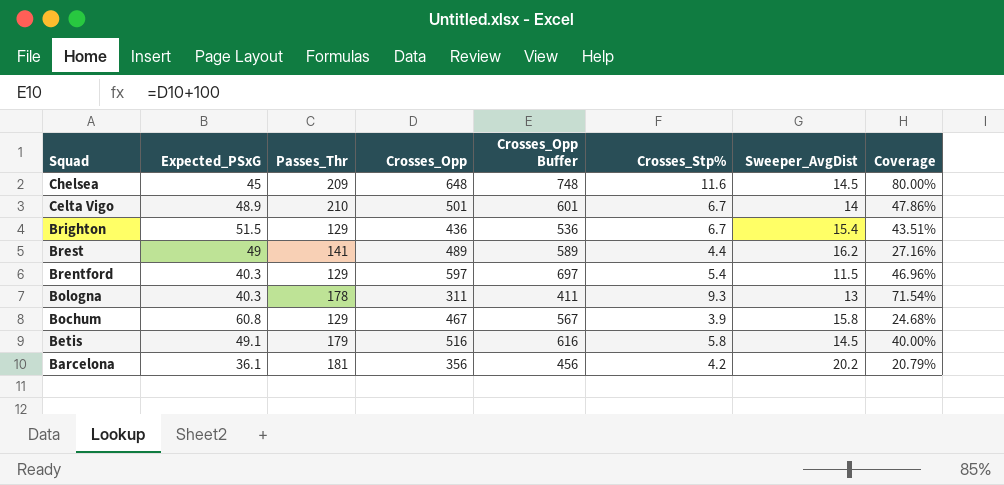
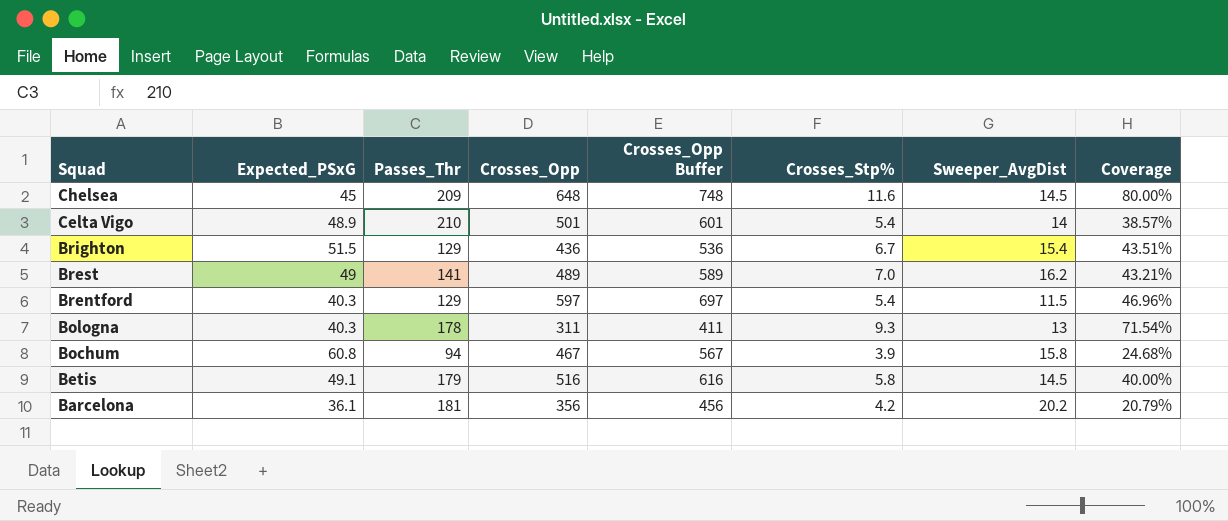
Celta Vigo | Crosses_Stp%: 6.7 -> 5.4
Celta Vigo | Coverage: 47.86% -> 38.57%
Brest | Crosses_Stp%: 4.4 -> 7.0
Brest | Coverage: 27.16% -> 43.21%
Bochum | Passes_Thr: 129 -> 94

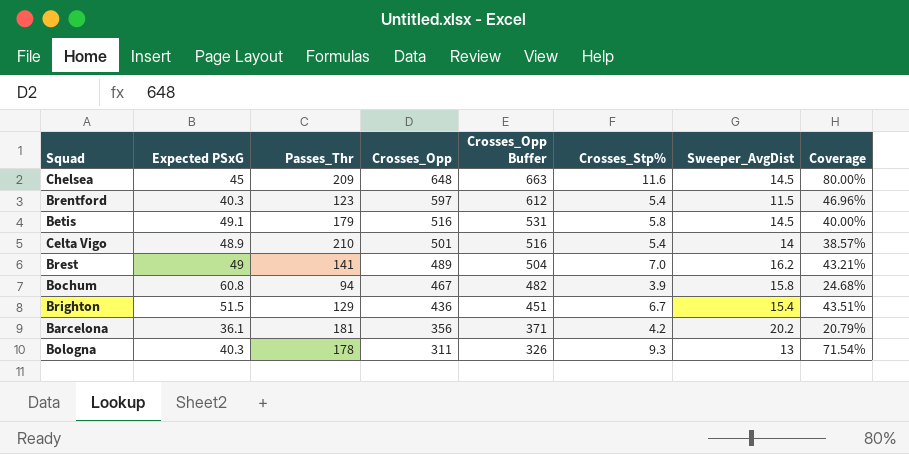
row order: Squad descending -> Crosses_Opp descending
column name: Expected_PSxG -> Expected PSxG
column Crosses_Opp Buffer | formula: [Crosses_Opp] + 100 -> [Crosses_Opp] + 15
Brentford | Passes_Thr: 129 -> 123

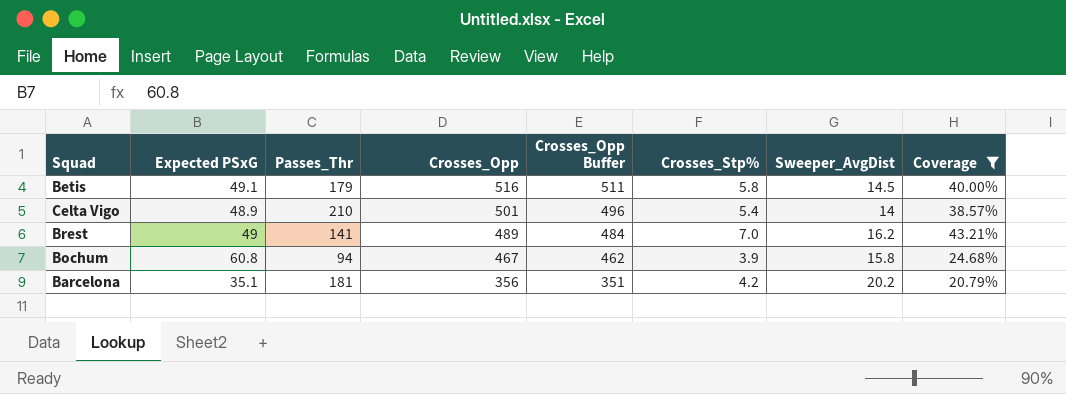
filter: none -> Coverage <= 43.21%
column Crosses_Opp Buffer | formula: [Crosses_Opp] + 15 -> [Crosses_Opp] - 5
Barcelona | Expected PSxG: 36.1 -> 35.1

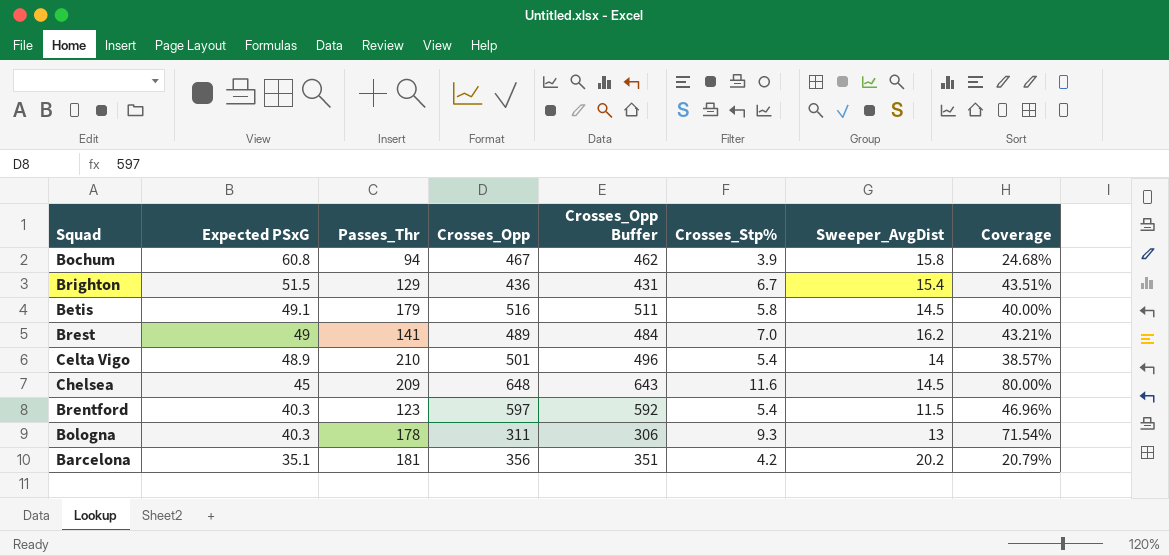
filter: Coverage <= 43.21% -> none
row order: Crosses_Opp descending -> Expected PSxG descending

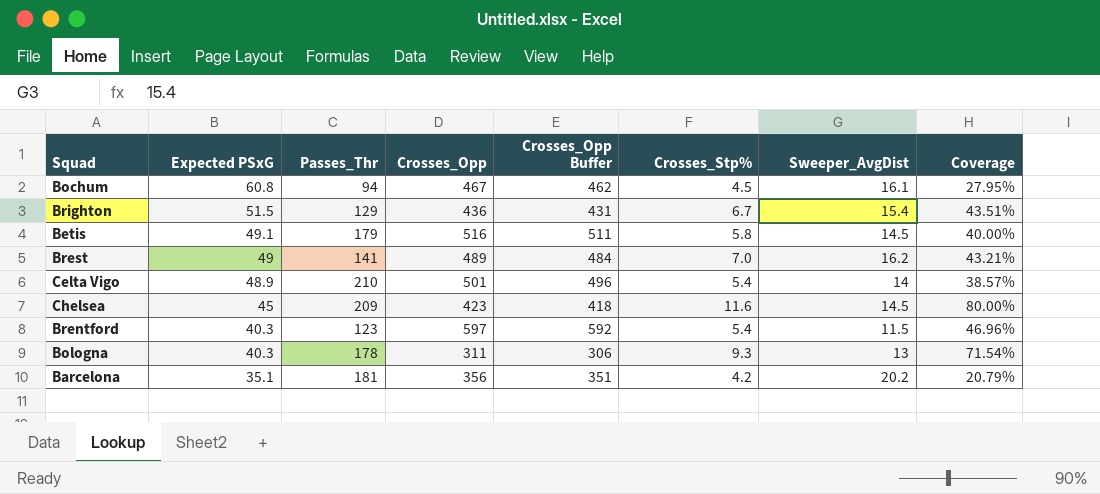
Bochum | Crosses_Stp%: 3.9 -> 4.5
Bochum | Sweeper_AvgDist: 15.8 -> 16.1
Bochum | Coverage: 24.68% -> 27.95%
Chelsea | Crosses_Opp: 648 -> 423
Chelsea | Crosses_Opp Buffer: 643 -> 418

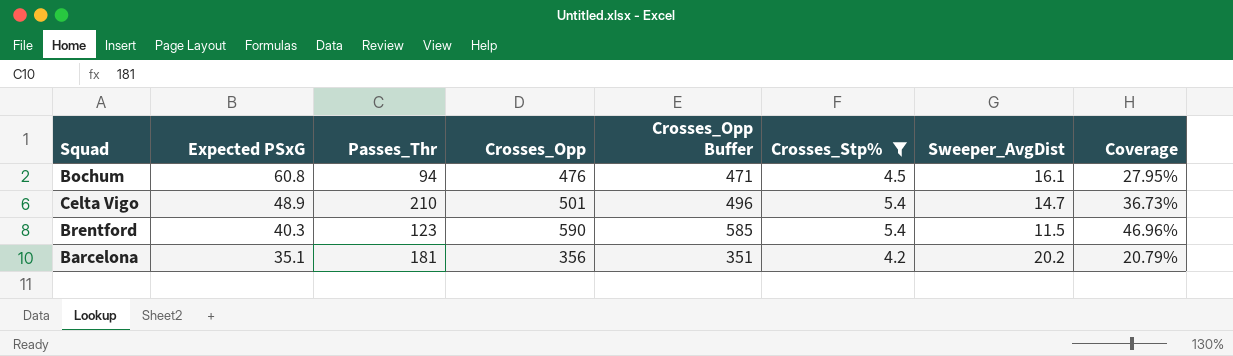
filter: none -> Crosses_Stp% <= 5.4
Bochum | Crosses_Opp: 467 -> 476
Bochum | Crosses_Opp Buffer: 462 -> 471
Celta Vigo | Sweeper_AvgDist: 14 -> 14.7
Celta Vigo | Coverage: 38.57% -> 36.73%
Brentford | Crosses_Opp: 597 -> 590
Brentford | Crosses_Opp Buffer: 592 -> 585

